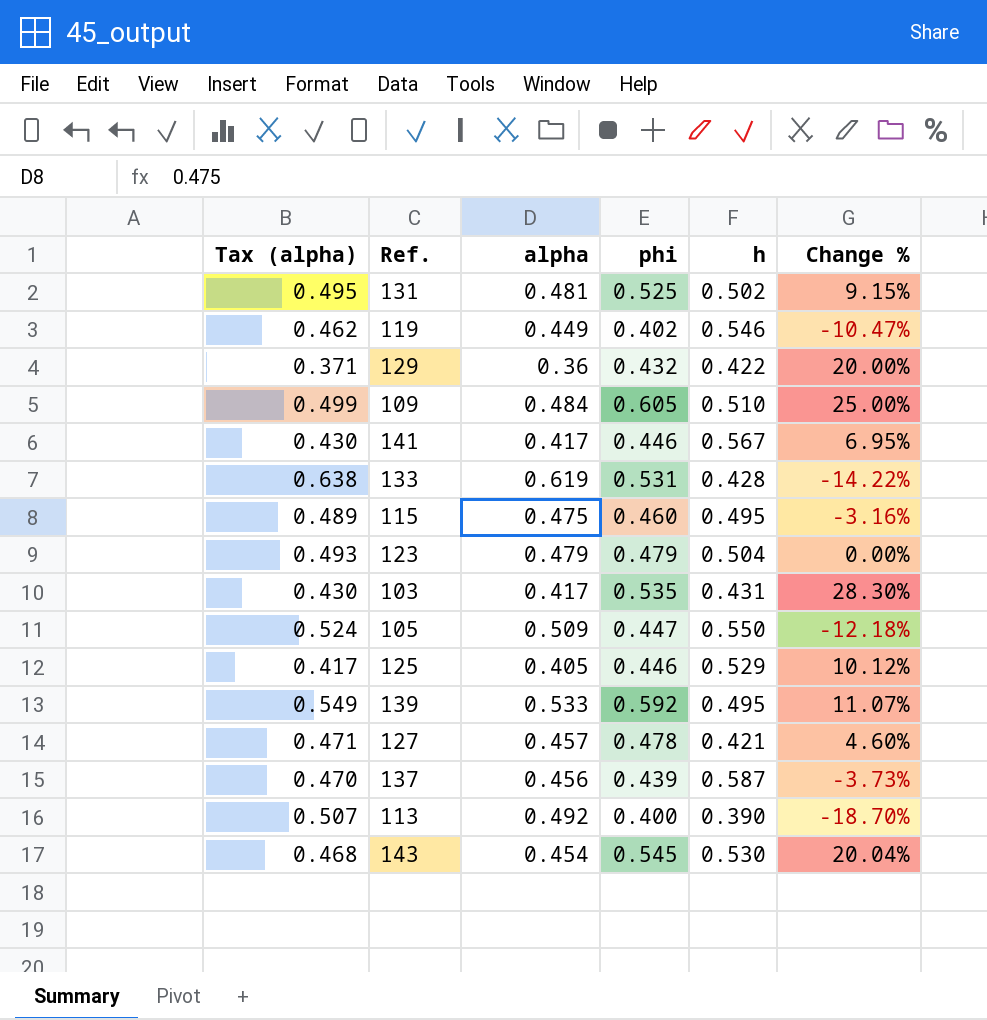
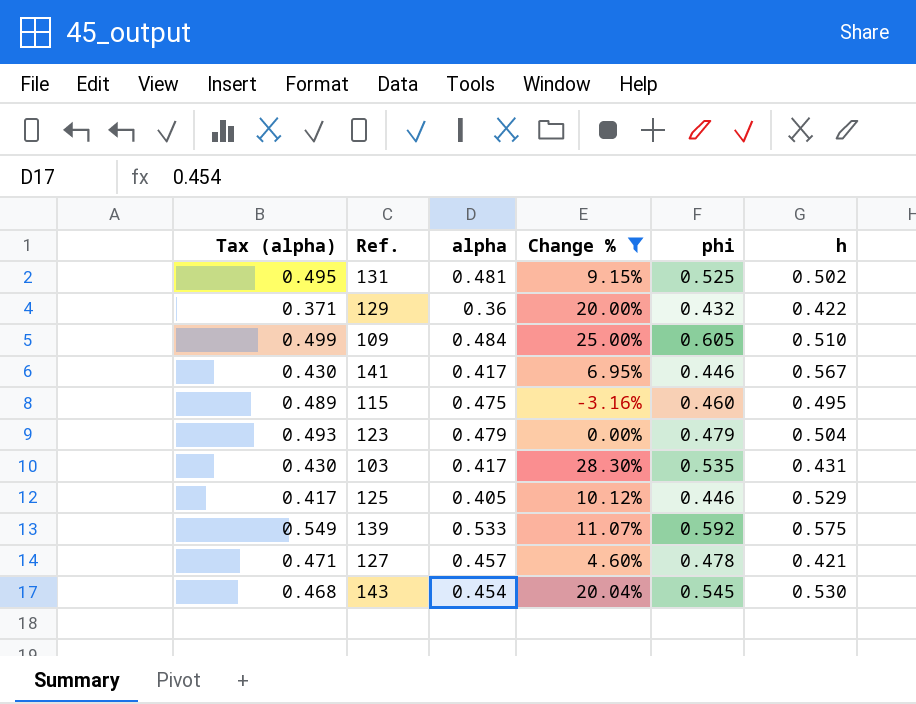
filter: none -> Change % >= -3.16%
column Change % | position: 6 -> 4
139 | h: 0.495 -> 0.575

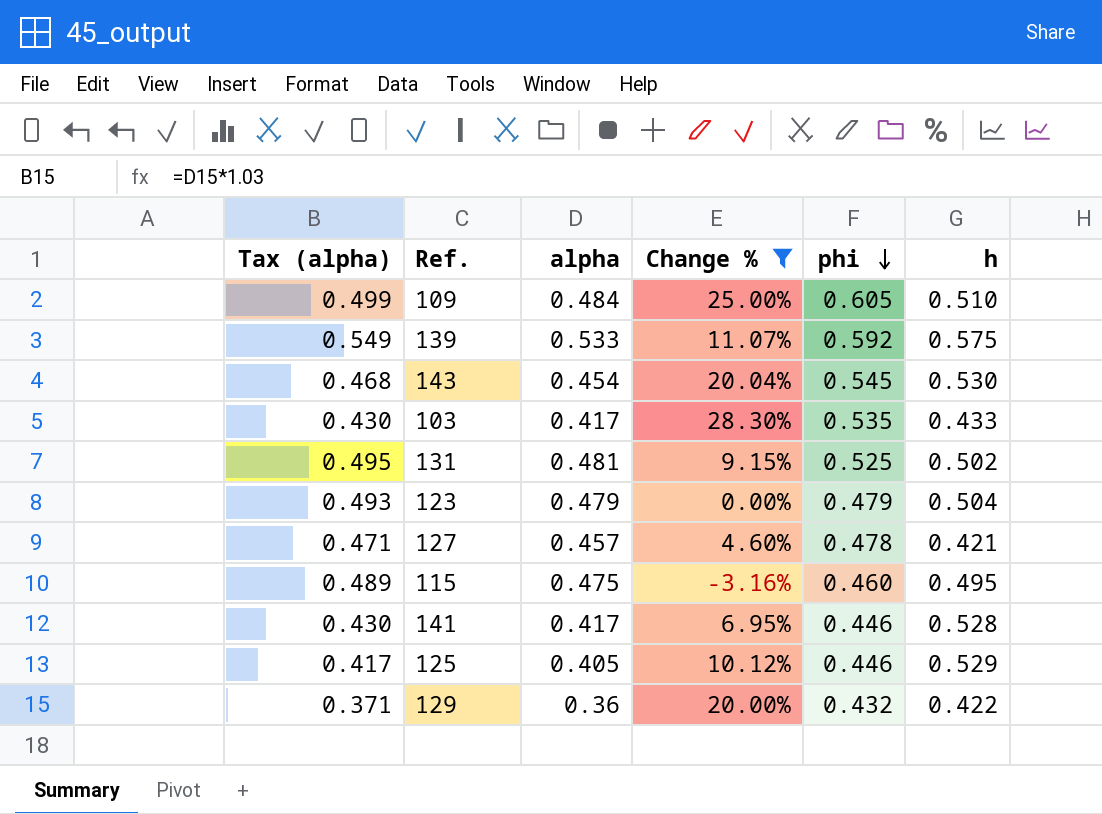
row order: none -> phi descending
103 | h: 0.431 -> 0.433
141 | h: 0.567 -> 0.528

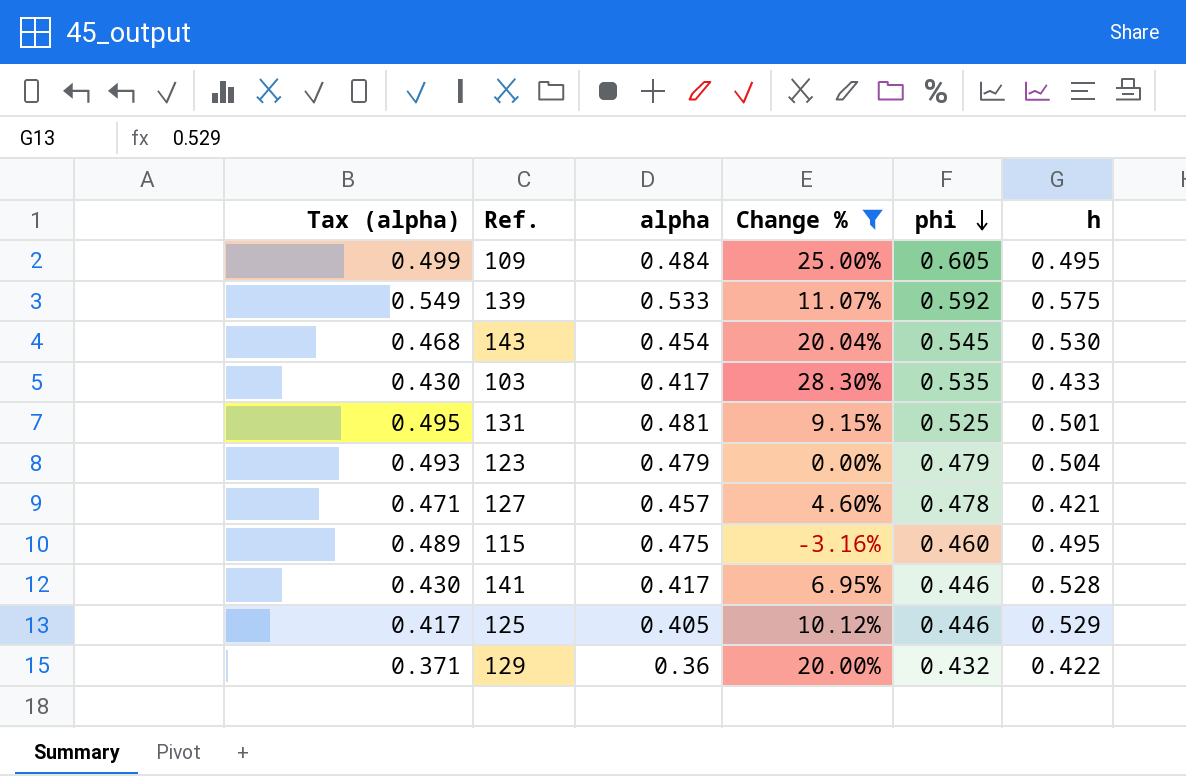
109 | h: 0.510 -> 0.495
131 | h: 0.502 -> 0.501

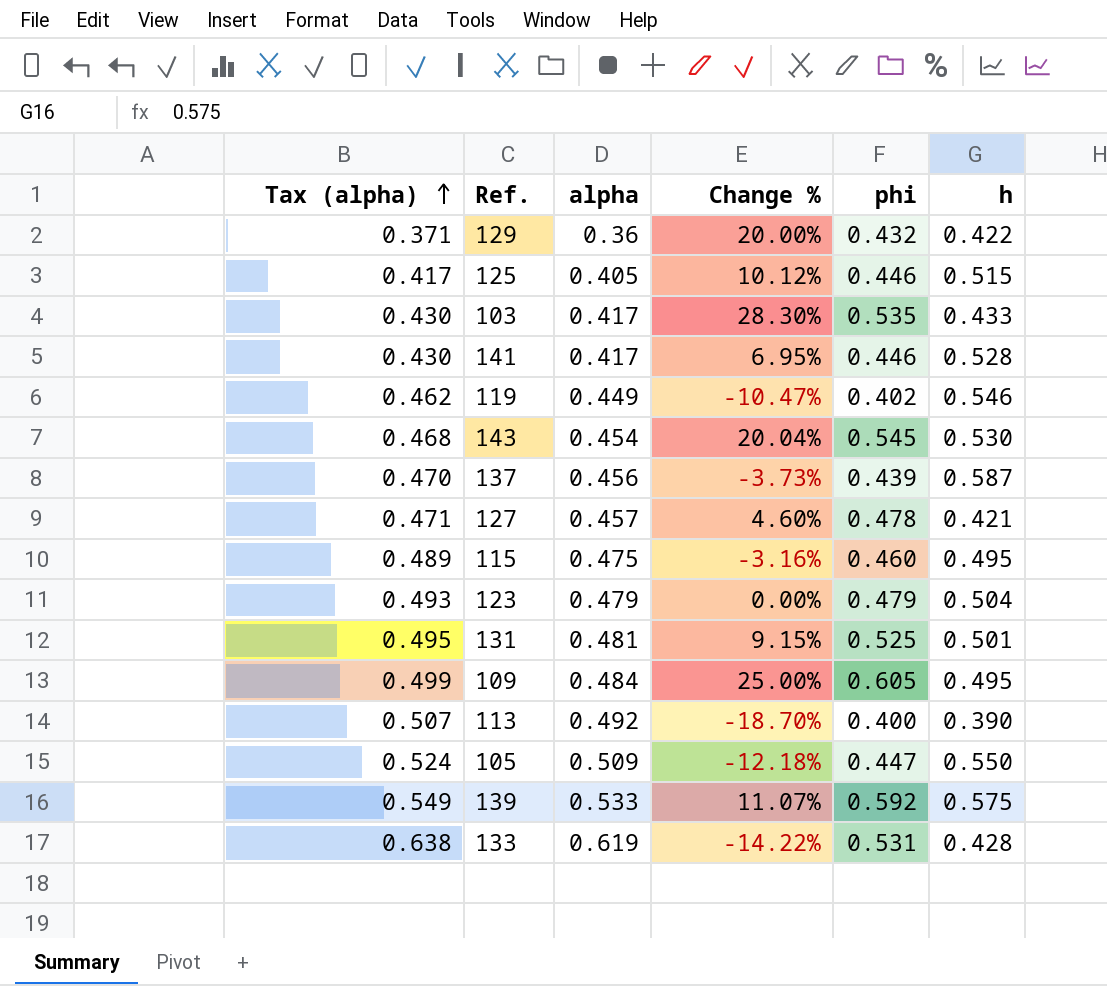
filter: Change % >= -3.16% -> none
row order: phi descending -> Tax (alpha) ascending
125 | h: 0.529 -> 0.515

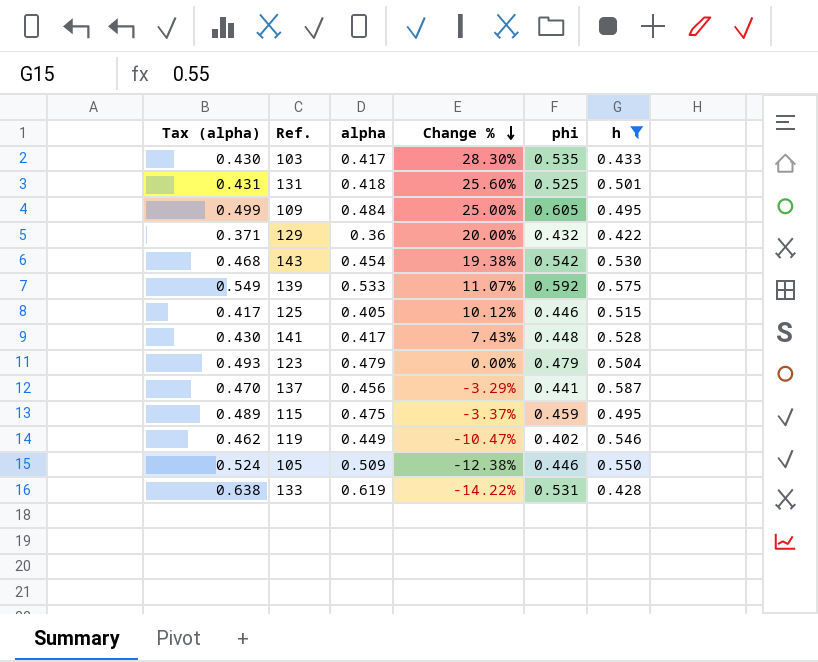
filter: none -> h >= 0.422
row order: Tax (alpha) ascending -> Change % descending
131 | Tax (alpha): 0.495 -> 0.431
131 | alpha: 0.481 -> 0.418
131 | Change %: 9.15% -> 25.60%
143 | Change %: 20.04% -> 19.38%
143 | phi: 0.545 -> 0.542
141 | Change %: 6.95% -> 7.43%
141 | phi: 0.446 -> 0.448
137 | Change %: -3.73% -> -3.29%
137 | phi: 0.439 -> 0.441
115 | Change %: -3.16% -> -3.37%
115 | phi: 0.460 -> 0.459
105 | Change %: -12.18% -> -12.38%
105 | phi: 0.447 -> 0.446

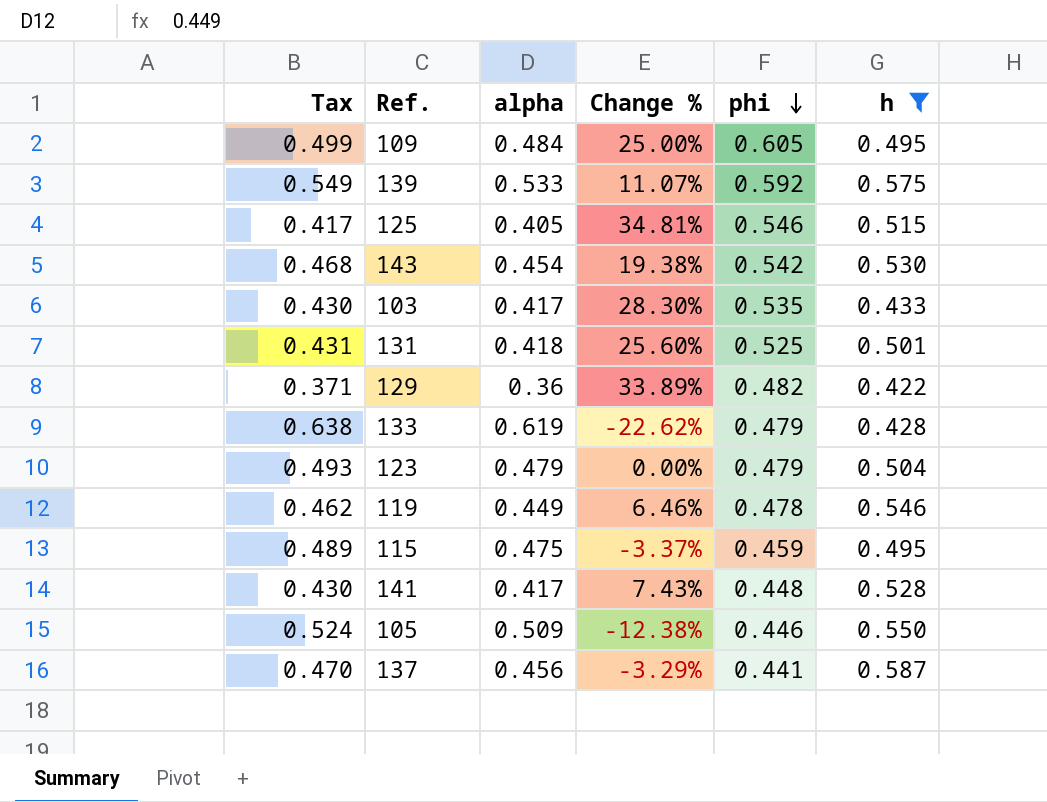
row order: Change % descending -> phi descending
column name: Tax (alpha) -> Tax
125 | Change %: 10.12% -> 34.81%
125 | phi: 0.446 -> 0.546
129 | Change %: 20.00% -> 33.89%
129 | phi: 0.432 -> 0.482
133 | Change %: -14.22% -> -22.62%
133 | phi: 0.531 -> 0.479
119 | Change %: -10.47% -> 6.46%
119 | phi: 0.402 -> 0.478

